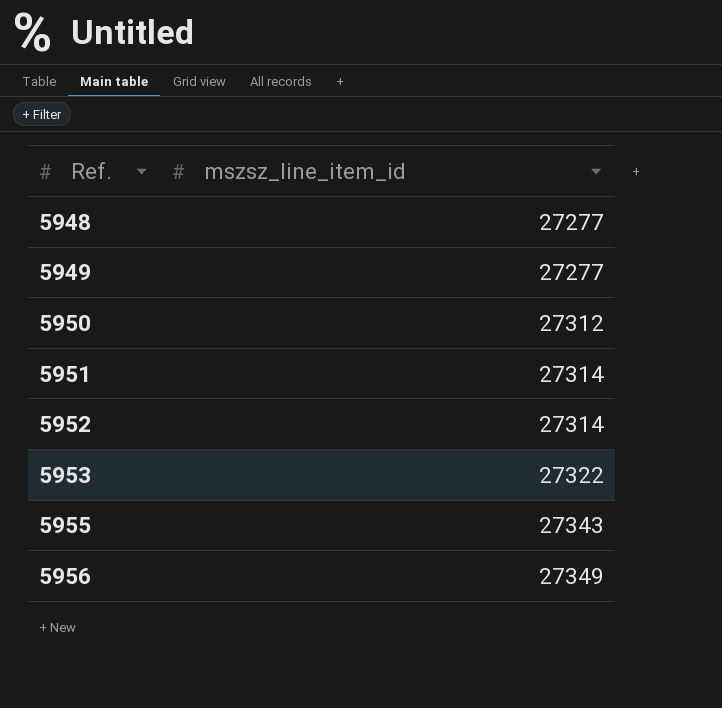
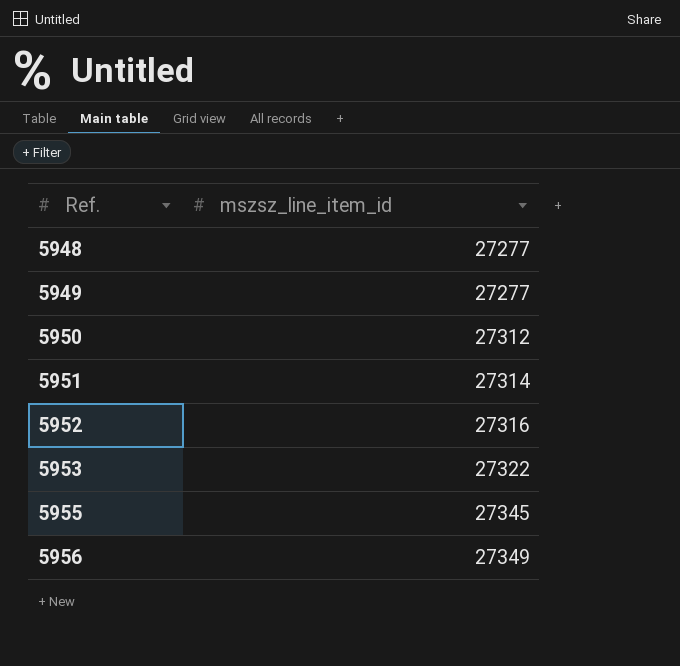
5952 | mszsz_line_item_id: 27314 -> 27316
5955 | mszsz_line_item_id: 27343 -> 27345

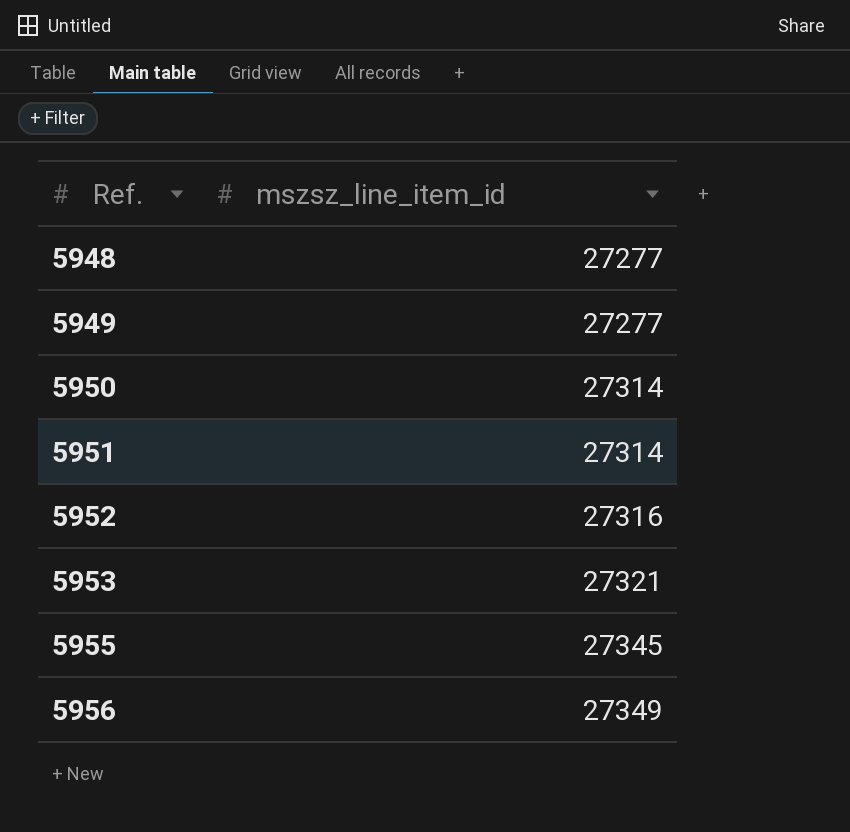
5950 | mszsz_line_item_id: 27312 -> 27314
5953 | mszsz_line_item_id: 27322 -> 27321

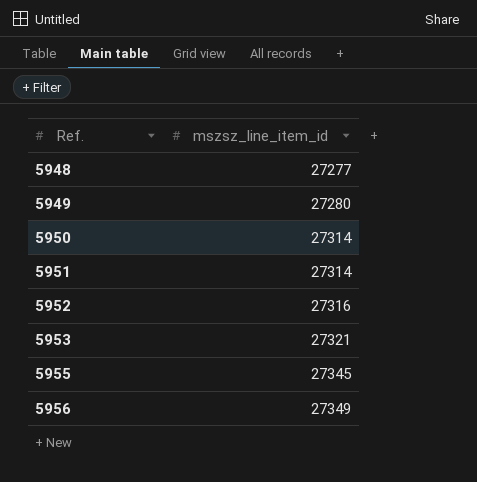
5949 | mszsz_line_item_id: 27277 -> 27280

